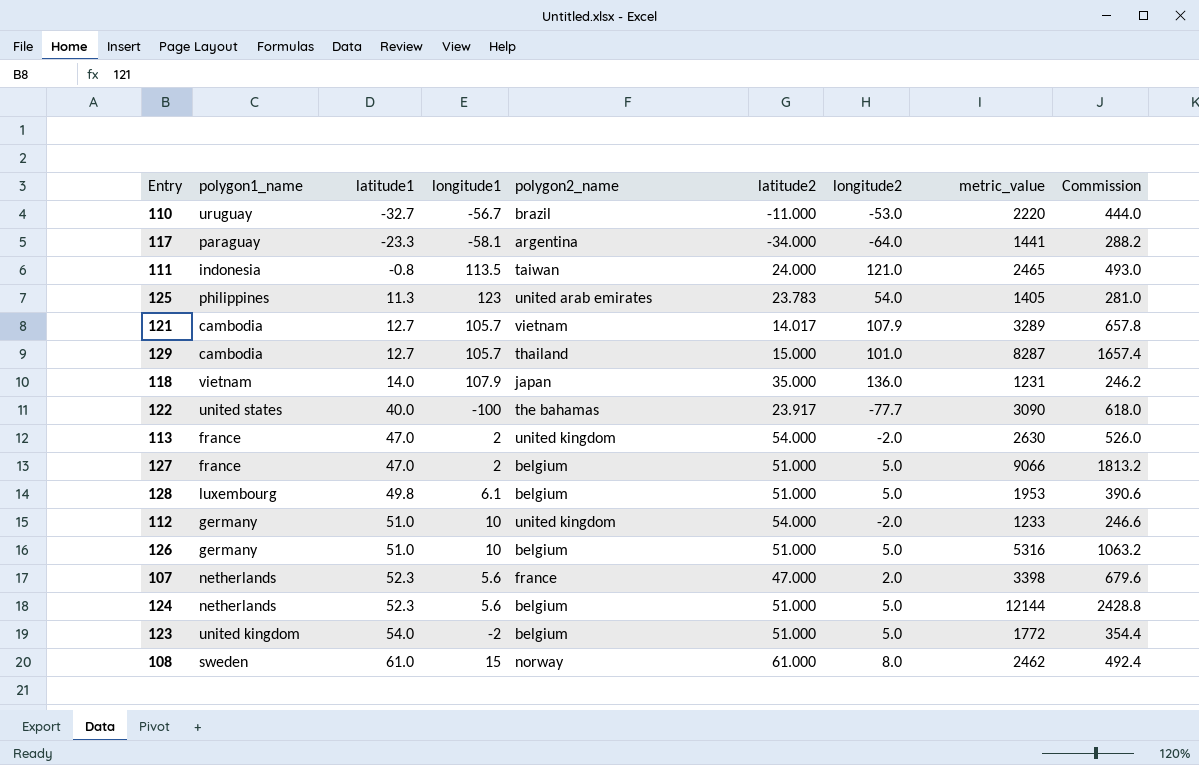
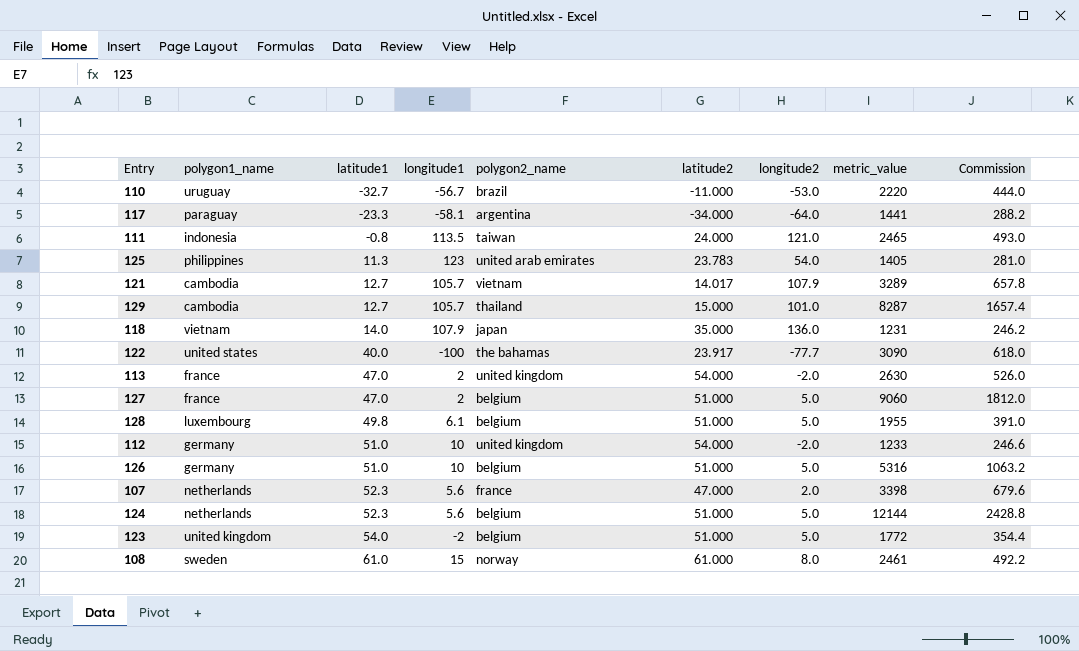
127 | metric_value: 9066 -> 9060
127 | Commission: 1813.2 -> 1812.0
128 | metric_value: 1953 -> 1955
128 | Commission: 390.6 -> 391.0
108 | metric_value: 2462 -> 2461
108 | Commission: 492.4 -> 492.2

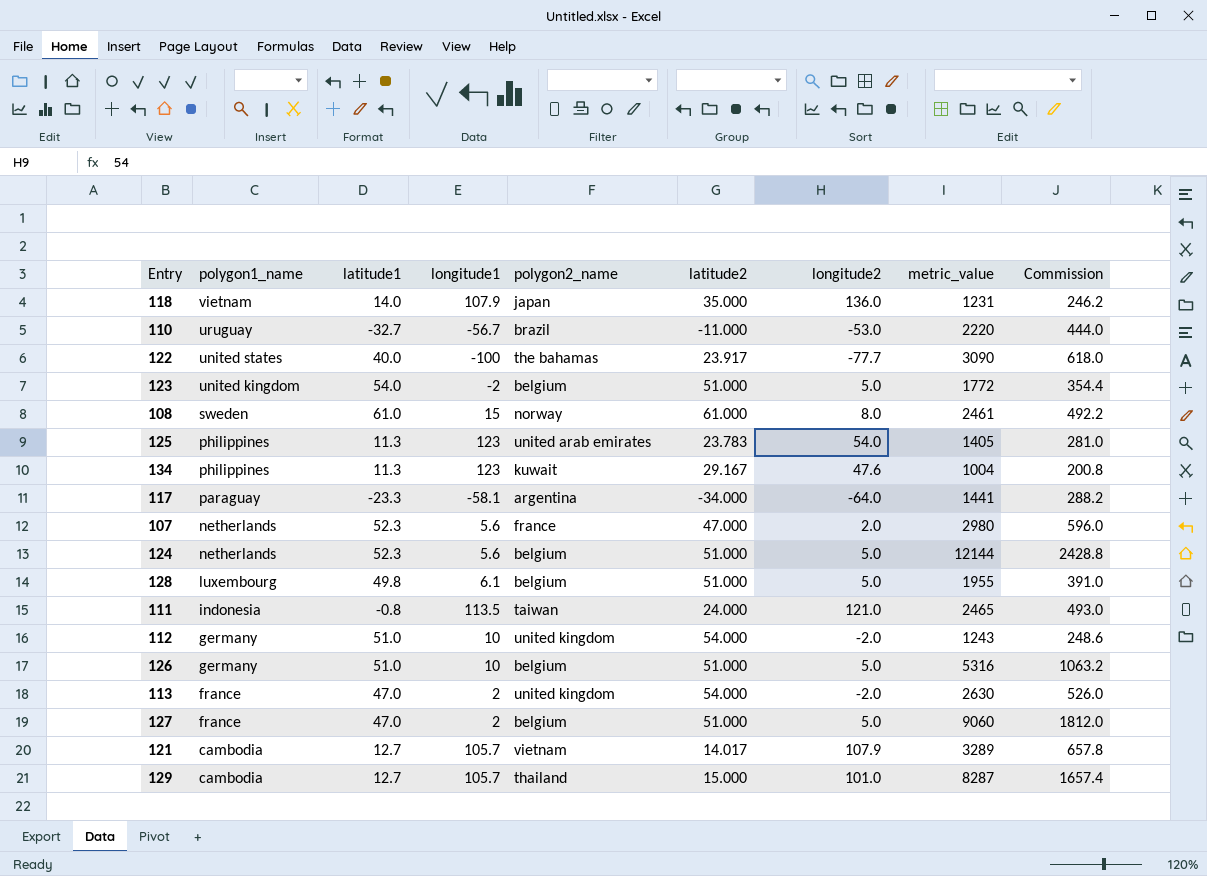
row order: latitude1 ascending -> polygon1_name descending
row 134: none -> philippines | 11.3 | 123 | kuwait | 29.167 | 47.6 | 1004 | 200.8
107 | metric_value: 3398 -> 2980
107 | Commission: 679.6 -> 596.0
112 | metric_value: 1233 -> 1243
112 | Commission: 246.6 -> 248.6

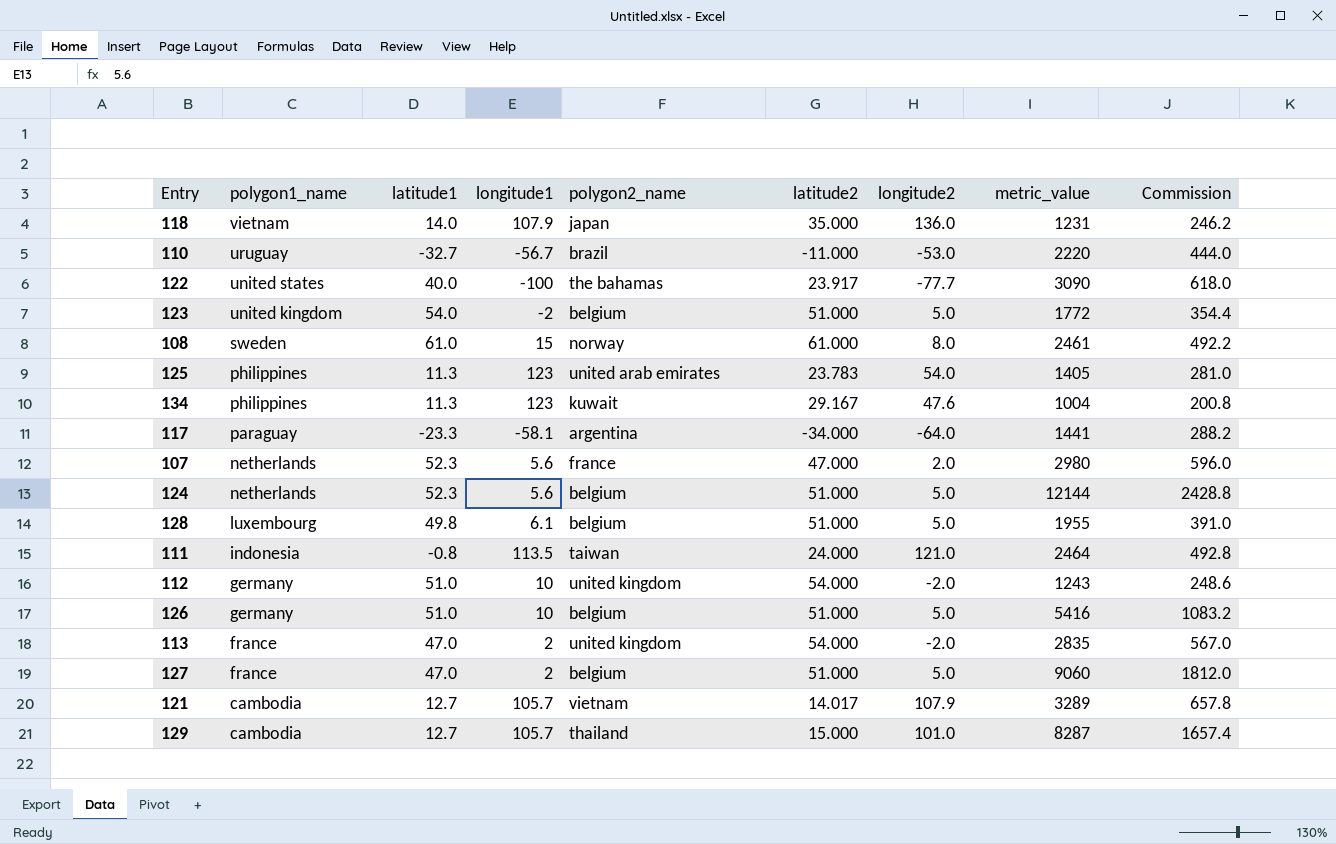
111 | metric_value: 2465 -> 2464
111 | Commission: 493.0 -> 492.8
126 | metric_value: 5316 -> 5416
126 | Commission: 1063.2 -> 1083.2
113 | metric_value: 2630 -> 2835
113 | Commission: 526.0 -> 567.0

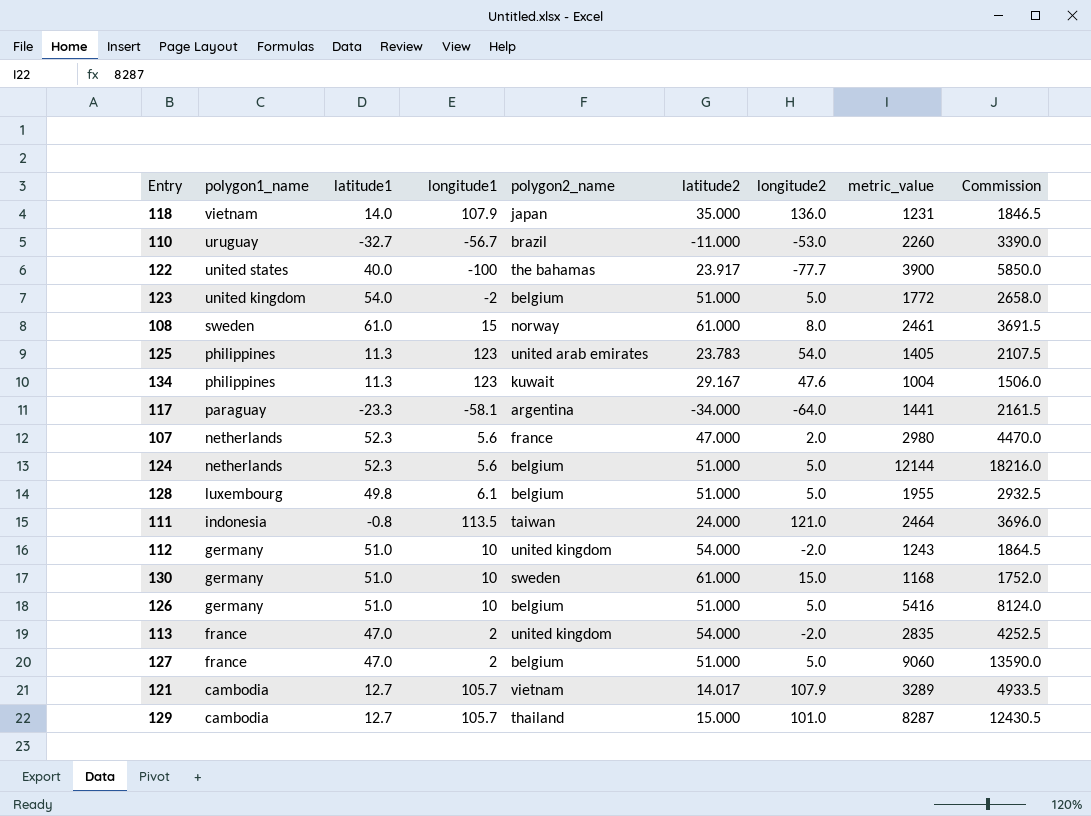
column Commission | formula: [metric_value] * 0.2 -> [metric_value] * 1.5
110 | metric_value: 2220 -> 2260
122 | metric_value: 3090 -> 3900
row 130: none -> germany | 51.0 | 10 | sweden | 61.000 | 15.0 | 1168 | 1752.0

